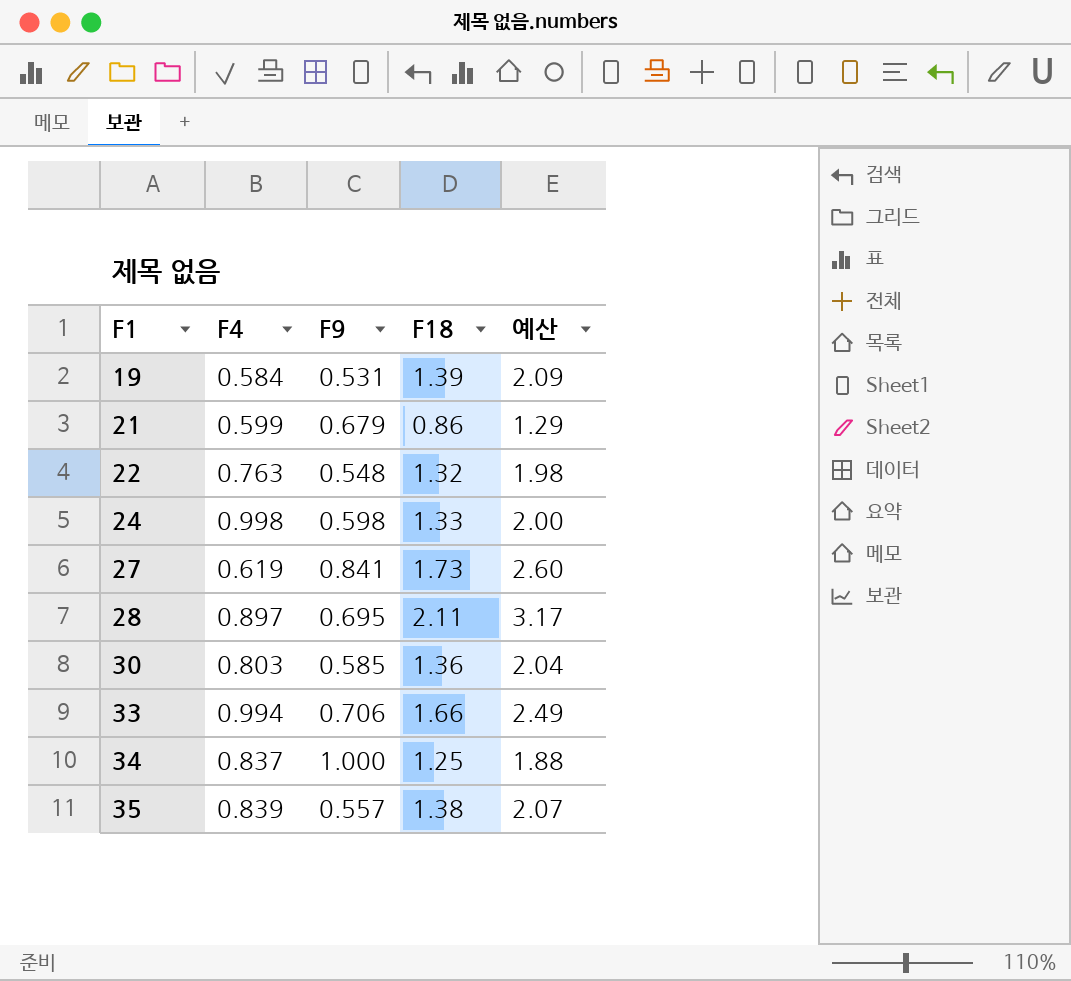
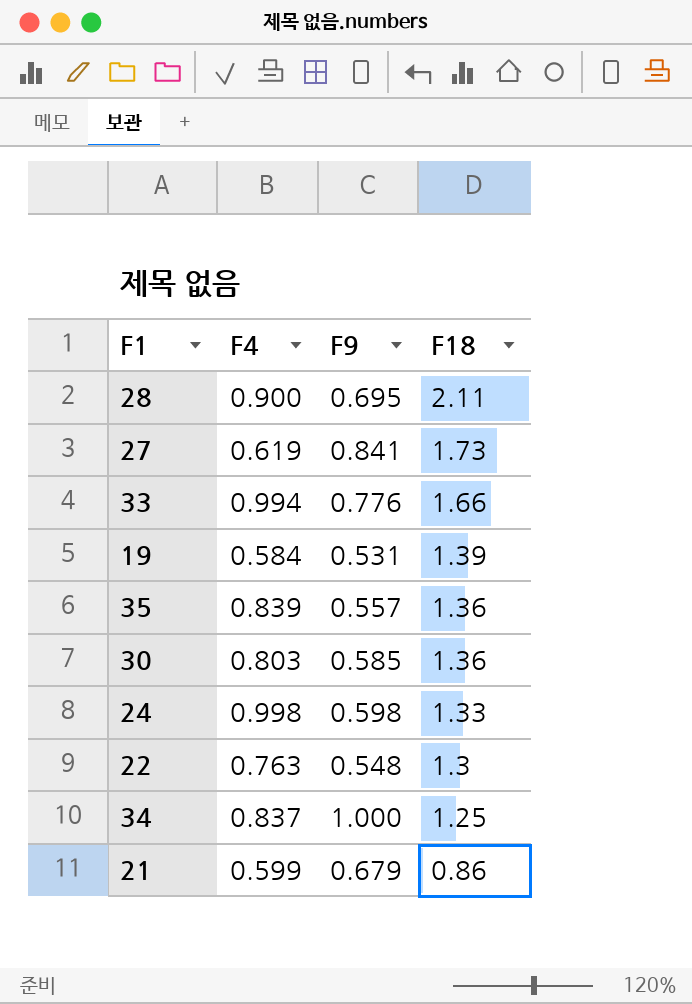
row order: F1 ascending -> F18 descending
column 예산 | formula: [F18] * 1.5 -> none
28 | F4: 0.897 -> 0.900
33 | F9: 0.706 -> 0.776
35 | F18: 1.38 -> 1.36
22 | F18: 1.32 -> 1.3

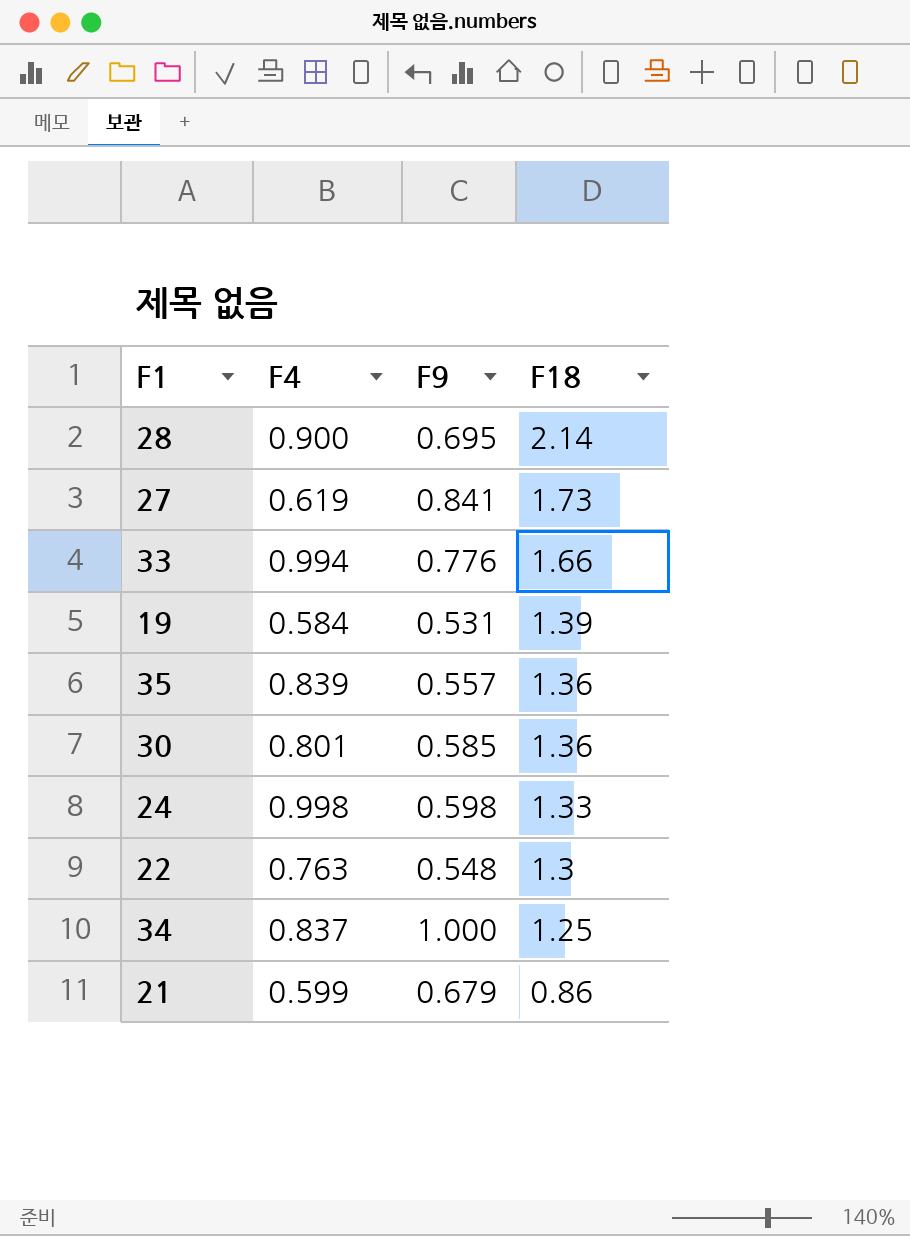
28 | F18: 2.11 -> 2.14
30 | F4: 0.803 -> 0.801

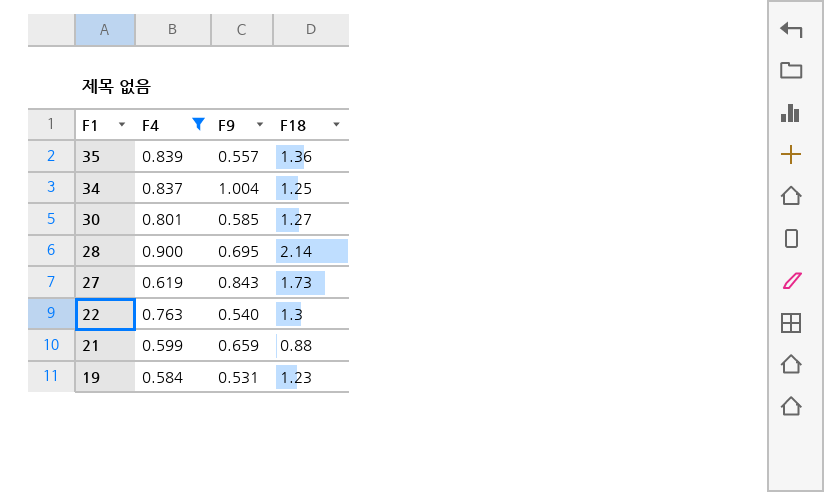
filter: none -> F4 <= 0.900
row order: F18 descending -> F1 descending
34 | F9: 1.000 -> 1.004
30 | F18: 1.36 -> 1.27
27 | F9: 0.841 -> 0.843
22 | F9: 0.548 -> 0.540
21 | F9: 0.679 -> 0.659
21 | F18: 0.86 -> 0.88
19 | F18: 1.39 -> 1.23

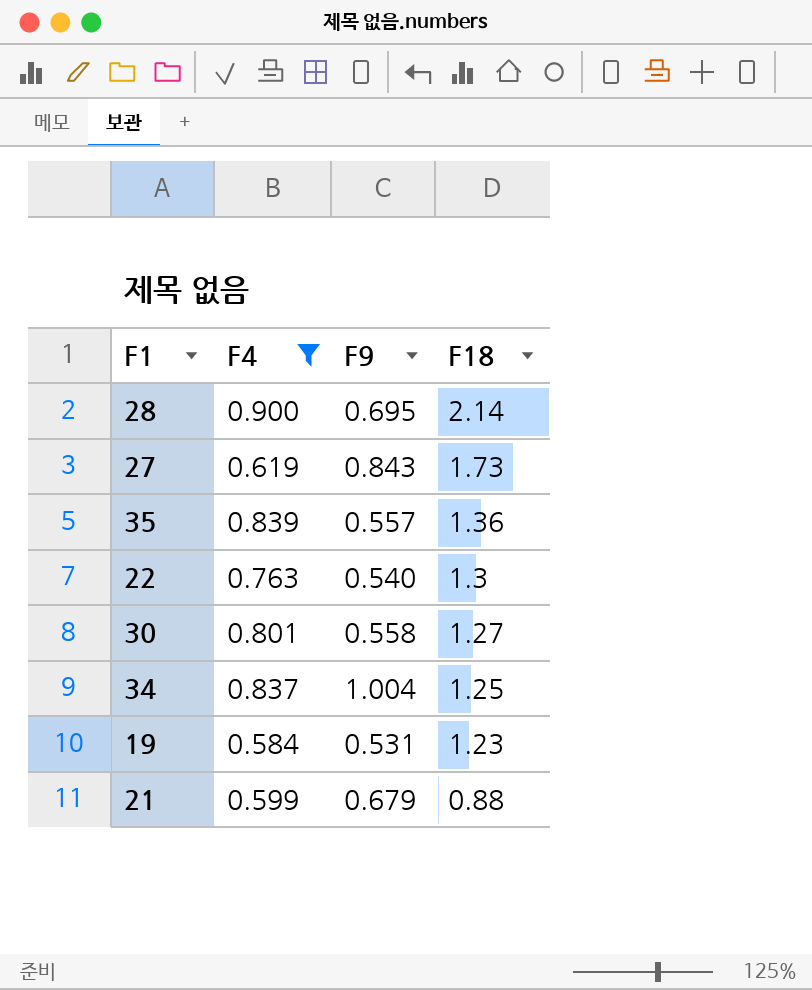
row order: F1 descending -> F18 descending
30 | F9: 0.585 -> 0.558
21 | F9: 0.659 -> 0.679

